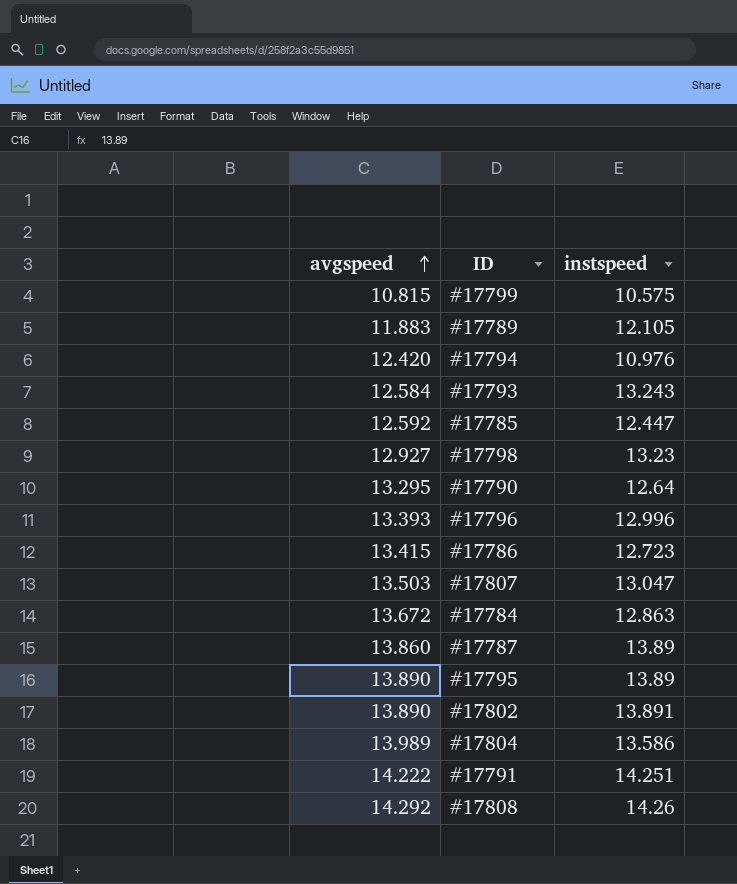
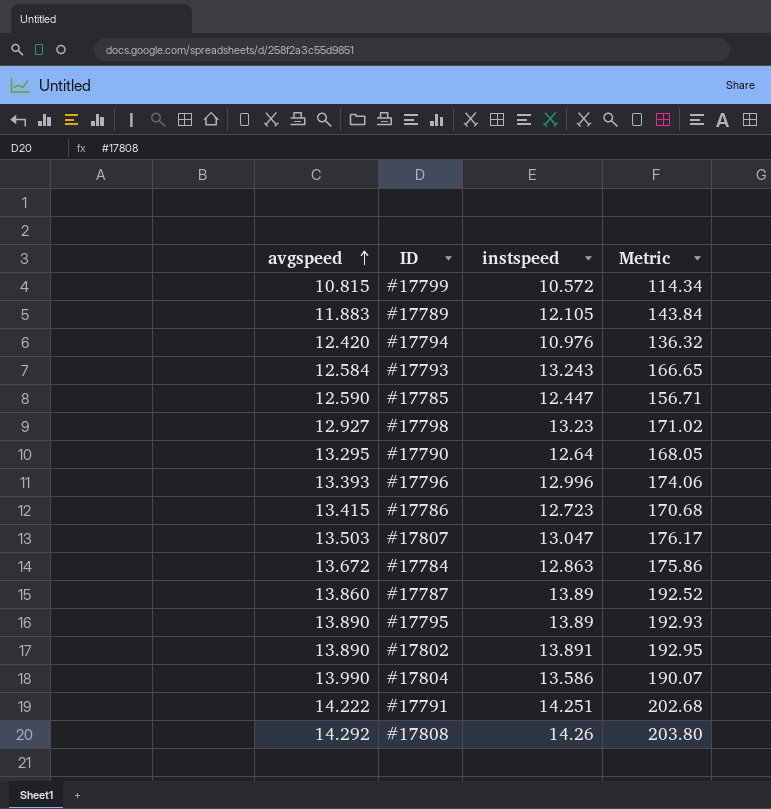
column Metric | formula: none -> [avgspeed] * [instspeed]
#17799 | instspeed: 10.575 -> 10.572
#17785 | avgspeed: 12.592 -> 12.590
#17804 | avgspeed: 13.989 -> 13.990

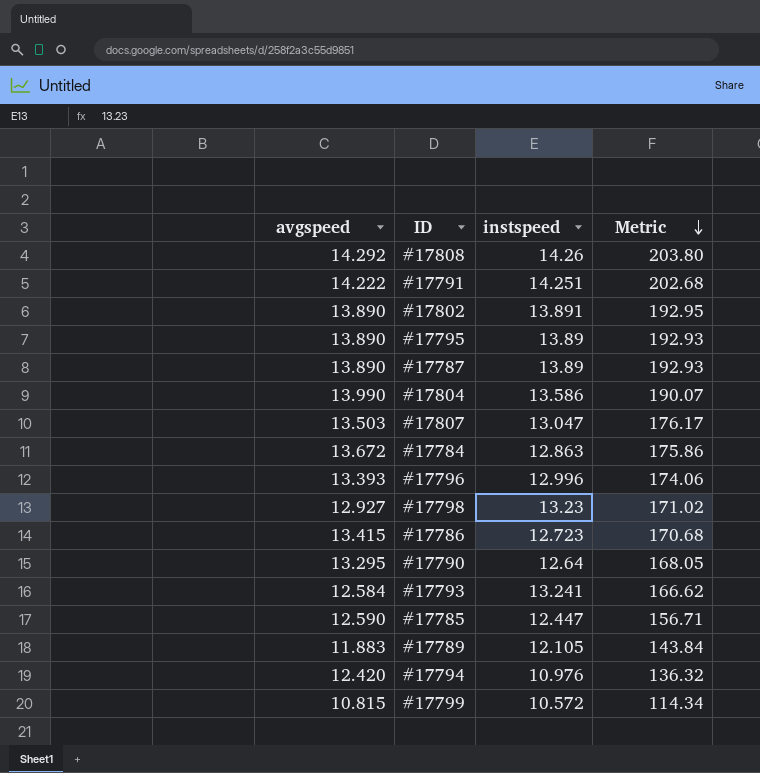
row order: avgspeed ascending -> Metric descending
#17787 | avgspeed: 13.860 -> 13.890
#17787 | Metric: 192.52 -> 192.93
#17793 | instspeed: 13.243 -> 13.241
#17793 | Metric: 166.65 -> 166.62

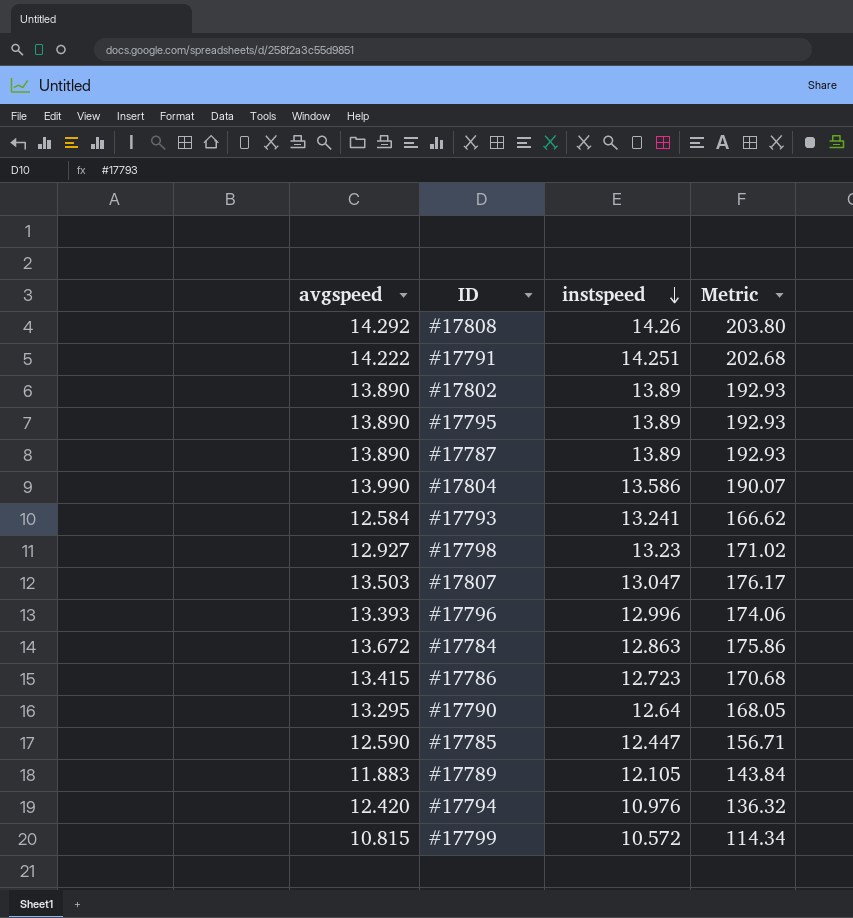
row order: Metric descending -> instspeed descending
#17802 | instspeed: 13.891 -> 13.89
#17802 | Metric: 192.95 -> 192.93

